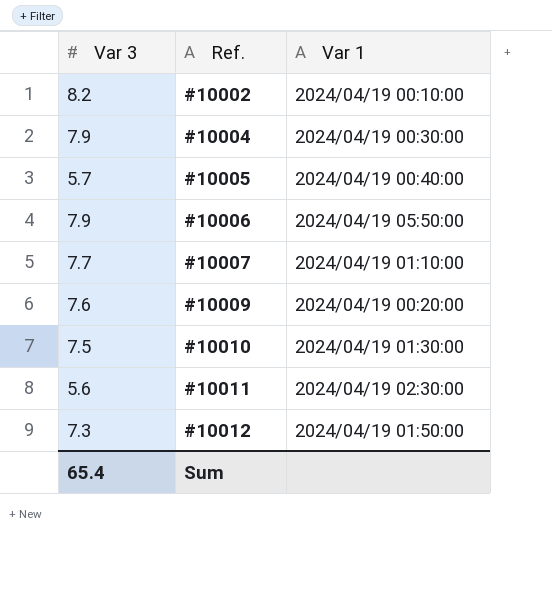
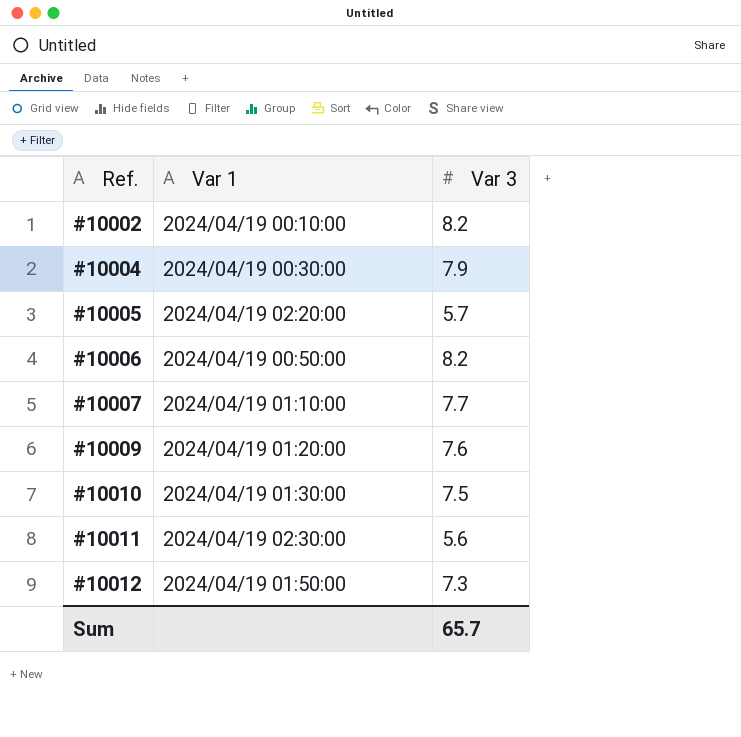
column Var 3 | position: 1 -> 3
#10005 | Var 1: 2024/04/19 00:40:00 -> 2024/04/19 02:20:00
#10006 | Var 1: 2024/04/19 05:50:00 -> 2024/04/19 00:50:00
#10006 | Var 3: 7.9 -> 8.2
#10009 | Var 1: 2024/04/19 00:20:00 -> 2024/04/19 01:20:00
Sum | Var 3: 65.4 -> 65.7

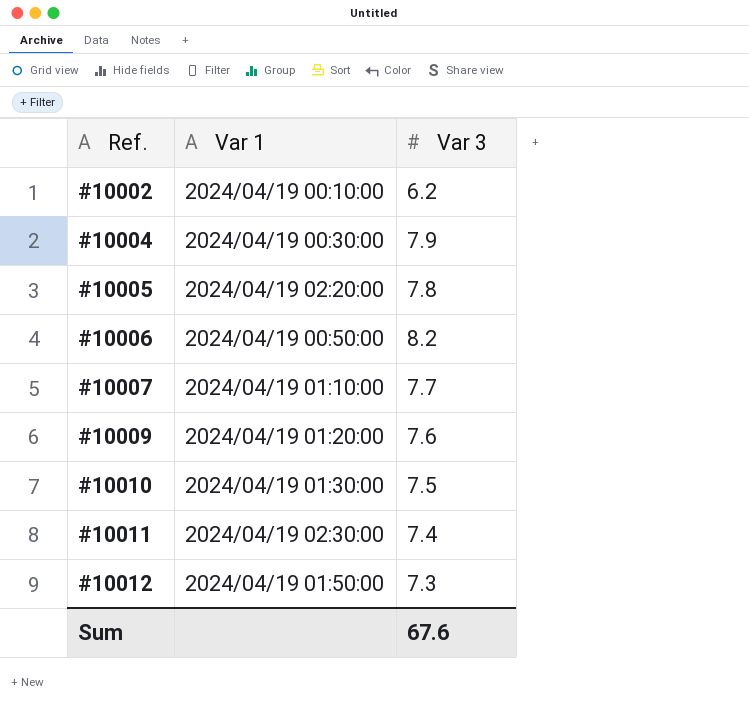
#10002 | Var 3: 8.2 -> 6.2
#10005 | Var 3: 5.7 -> 7.8
#10011 | Var 3: 5.6 -> 7.4
Sum | Var 3: 65.7 -> 67.6

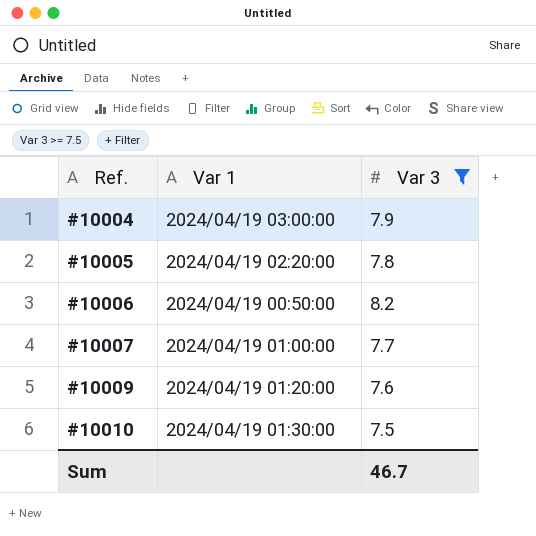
filter: none -> Var 3 >= 7.5
#10004 | Var 1: 2024/04/19 00:30:00 -> 2024/04/19 03:00:00
#10007 | Var 1: 2024/04/19 01:10:00 -> 2024/04/19 01:00:00
Sum | Var 3: 67.6 -> 46.7

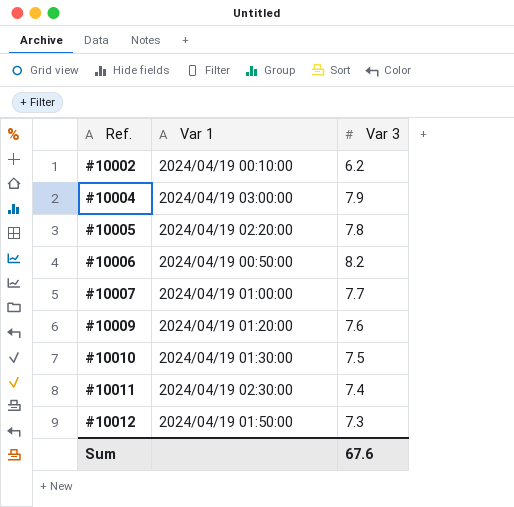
filter: Var 3 >= 7.5 -> none
Sum | Var 3: 46.7 -> 67.6

